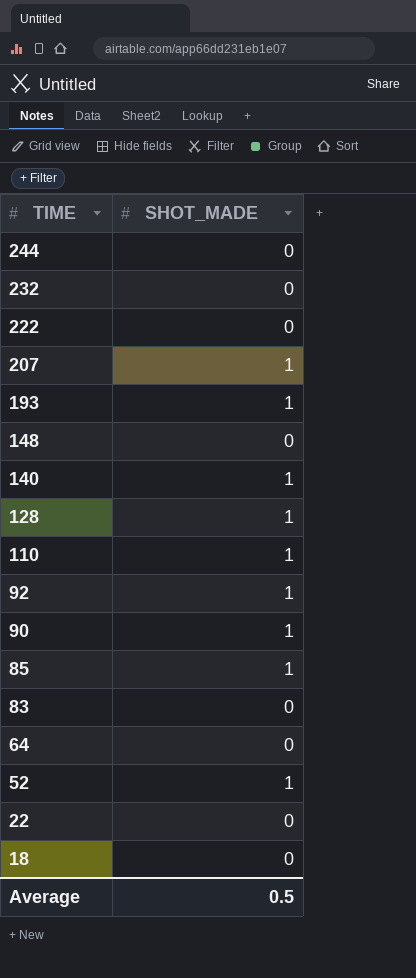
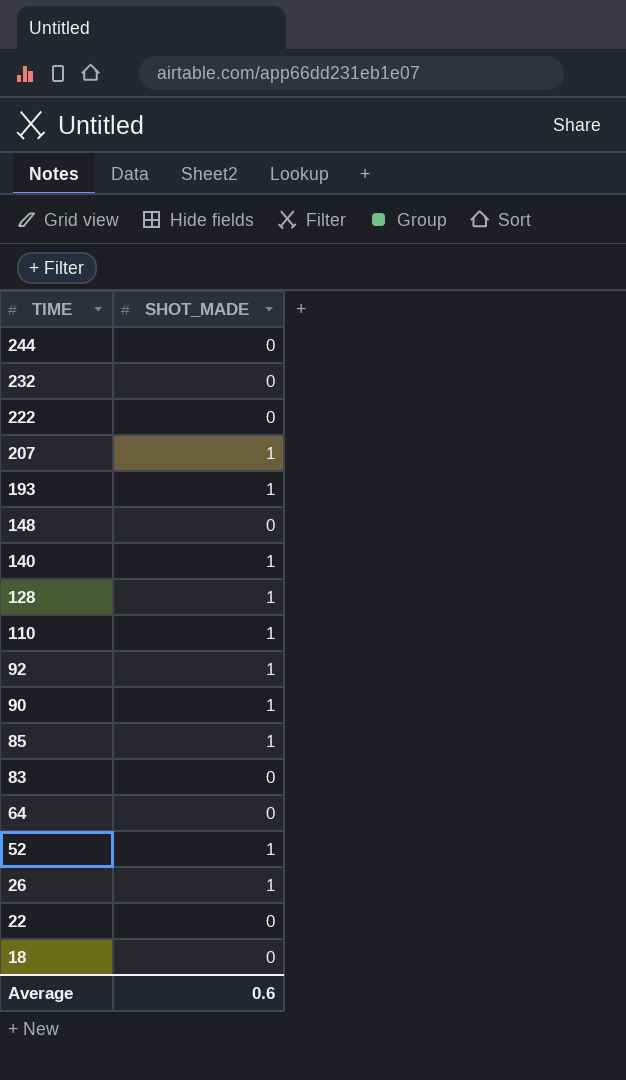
row 26: none -> 1
Average | SHOT_MADE: 0.5 -> 0.6

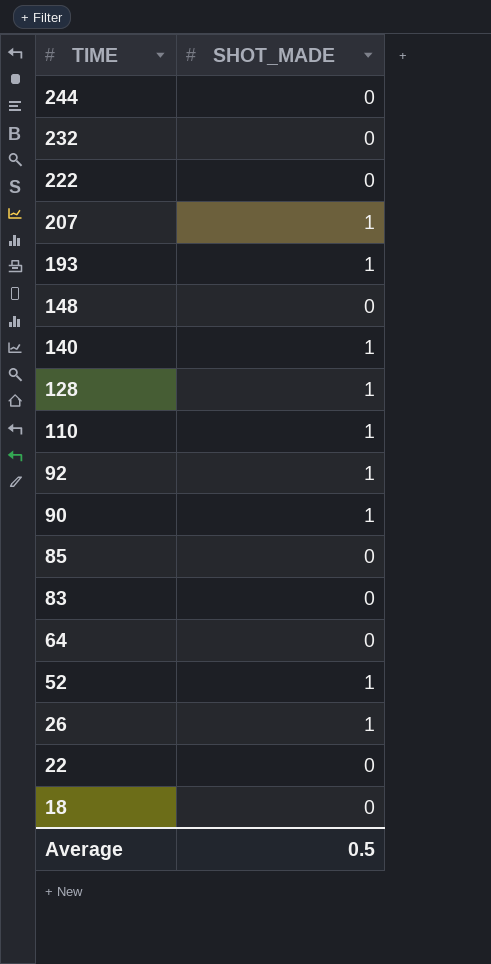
85 | SHOT_MADE: 1 -> 0
Average | SHOT_MADE: 0.6 -> 0.5

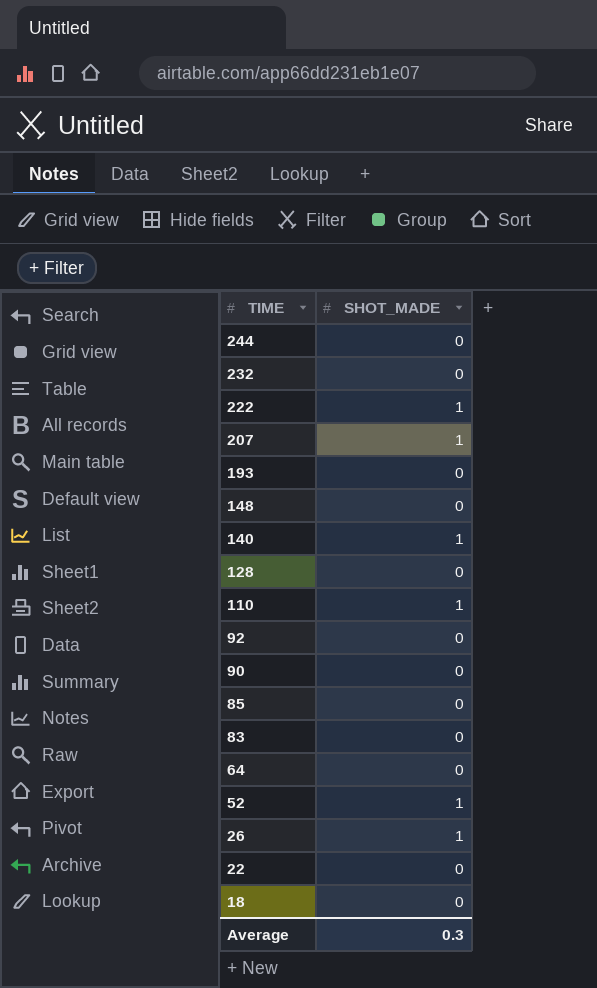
222 | SHOT_MADE: 0 -> 1
193 | SHOT_MADE: 1 -> 0
128 | SHOT_MADE: 1 -> 0
92 | SHOT_MADE: 1 -> 0
90 | SHOT_MADE: 1 -> 0
Average | SHOT_MADE: 0.5 -> 0.3

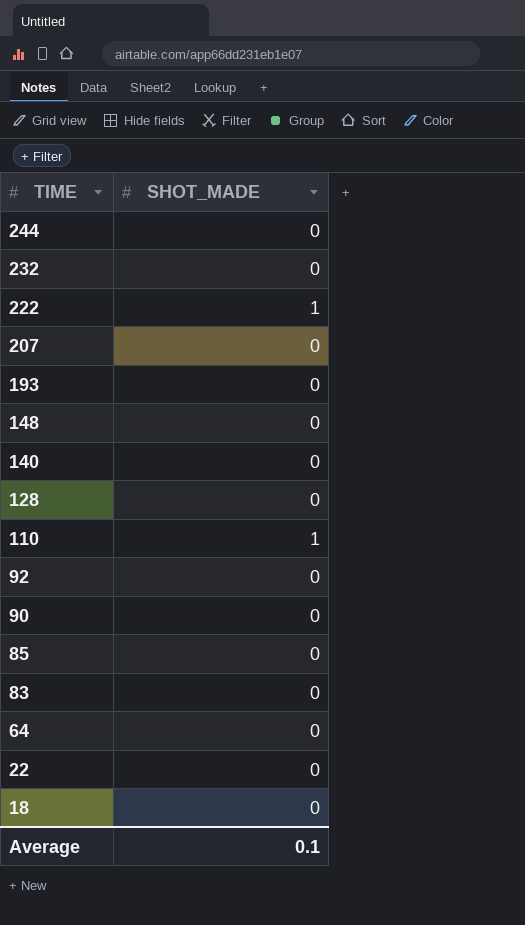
row 52: 1 -> none
row 26: 1 -> none
207 | SHOT_MADE: 1 -> 0
140 | SHOT_MADE: 1 -> 0
Average | SHOT_MADE: 0.3 -> 0.1

